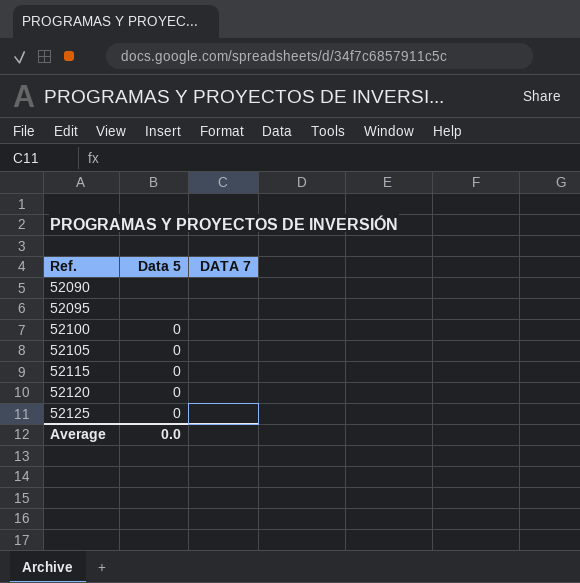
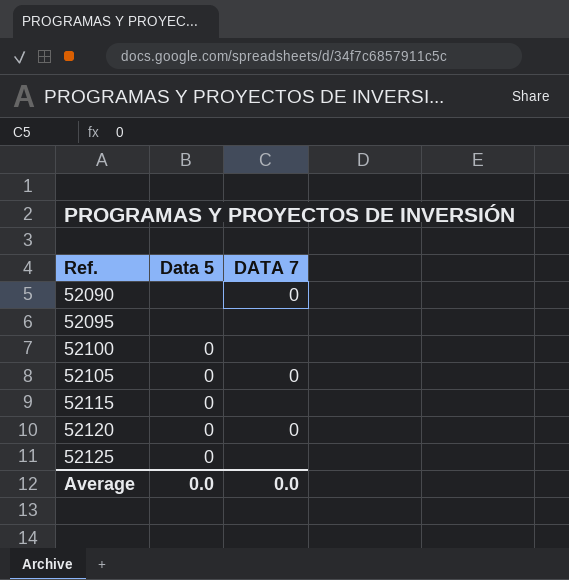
52090 | DATA 7: none -> 0
52105 | DATA 7: none -> 0
52120 | DATA 7: none -> 0
Average | DATA 7: none -> 0.0

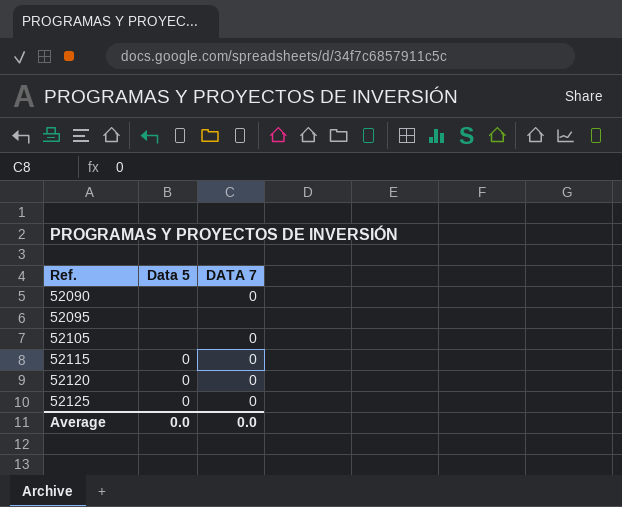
row 52100: 0 | none -> none
52105 | Data 5: 0 -> none
52115 | DATA 7: none -> 0
52125 | DATA 7: none -> 0

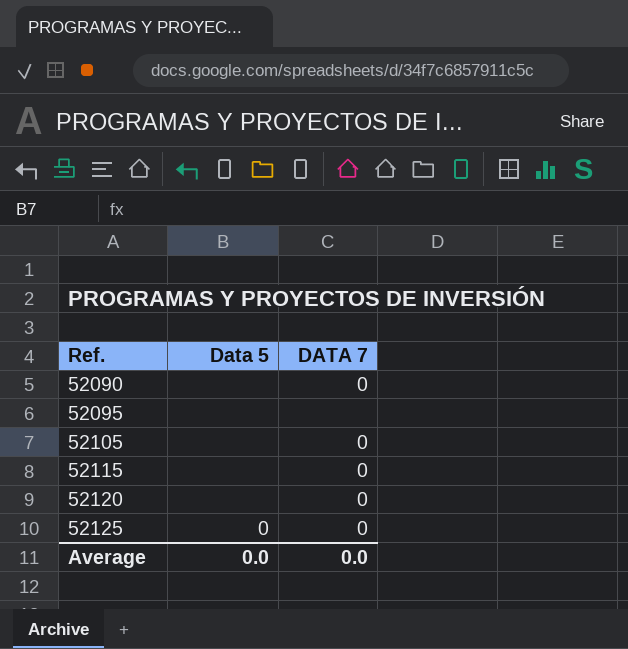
52115 | Data 5: 0 -> none
52120 | Data 5: 0 -> none

